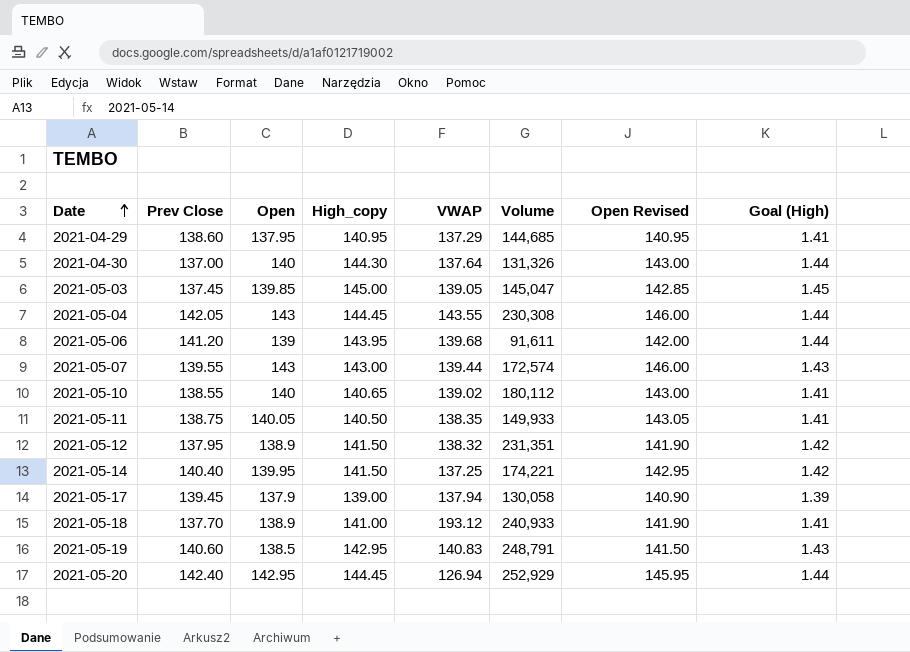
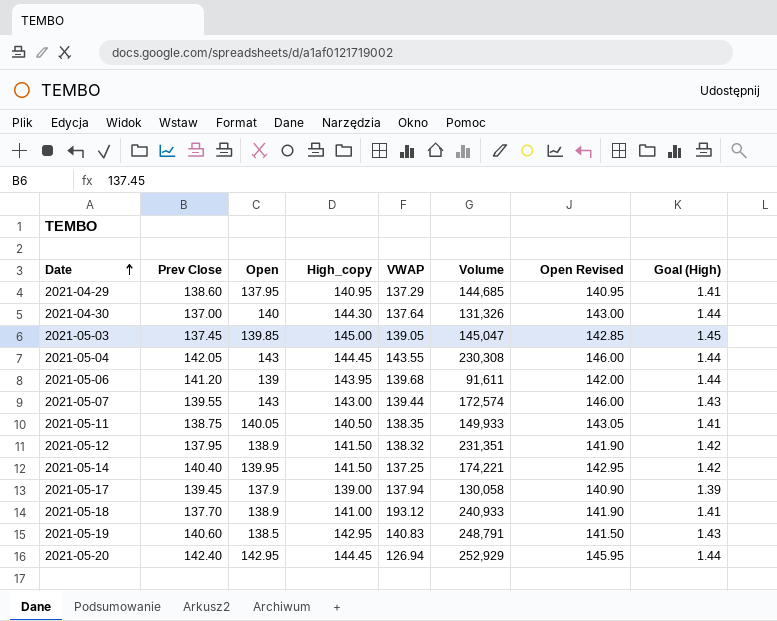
row 2021-05-10: 138.55 | 140 | 140.65 | 139.02 | 180,112 | 143.00 | 1.41 -> none

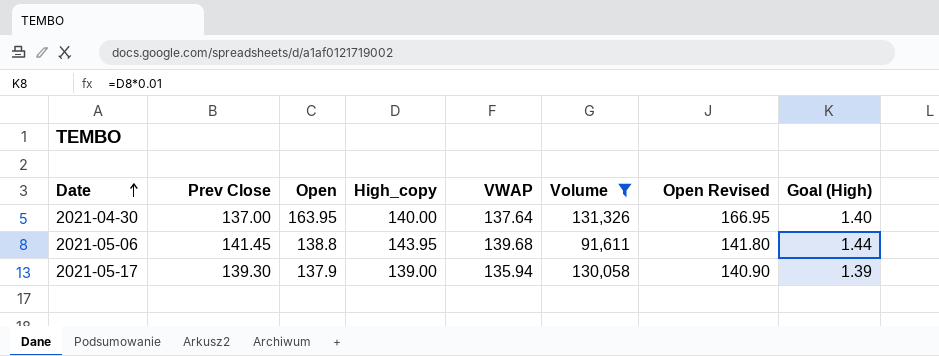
filter: none -> Volume <= 131,326
2021-04-30 | Open: 140 -> 163.95
2021-04-30 | High_copy: 144.30 -> 140.00
2021-04-30 | Open Revised: 143.00 -> 166.95
2021-04-30 | Goal (High): 1.44 -> 1.40
2021-05-06 | Prev Close: 141.20 -> 141.45
2021-05-06 | Open: 139 -> 138.8
2021-05-06 | Open Revised: 142.00 -> 141.80
2021-05-17 | Prev Close: 139.45 -> 139.30
2021-05-17 | VWAP: 137.94 -> 135.94

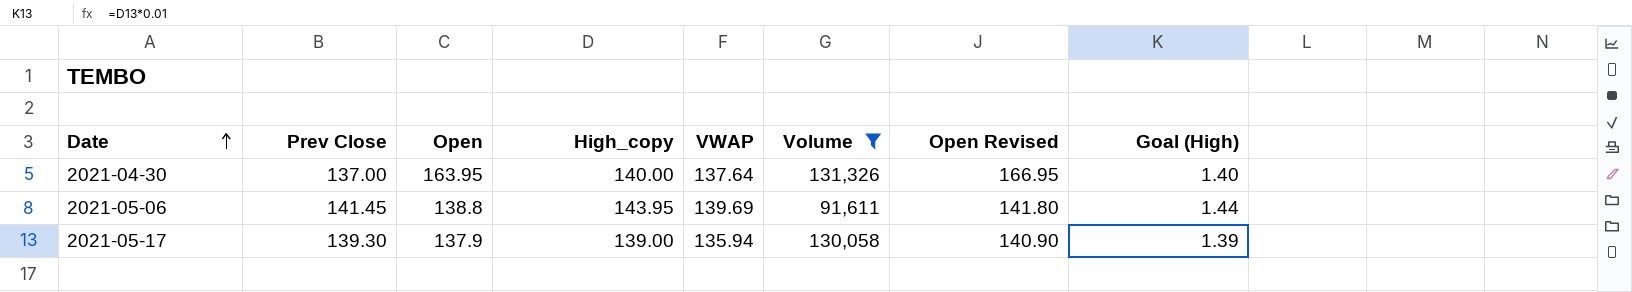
2021-05-06 | VWAP: 139.68 -> 139.69

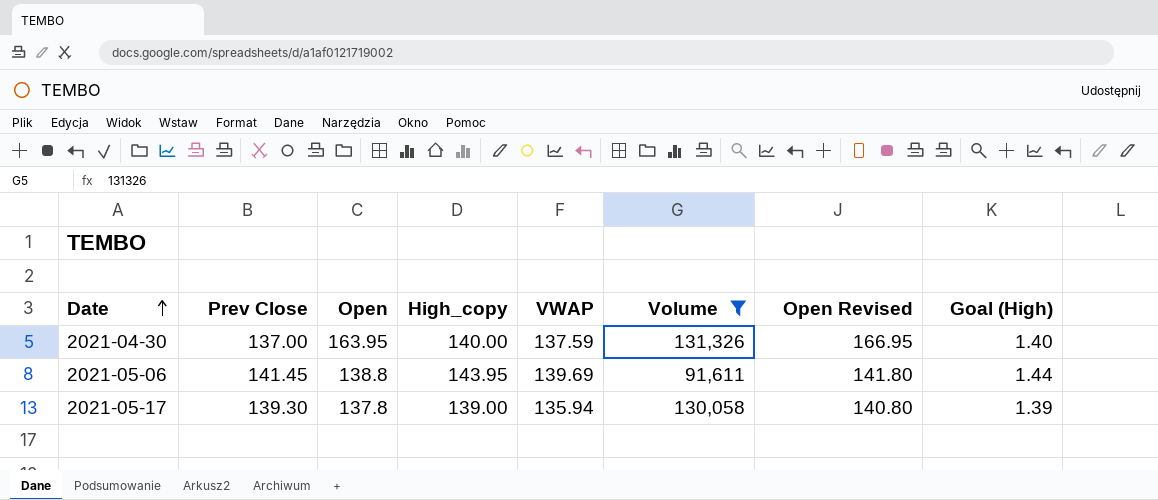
2021-04-30 | VWAP: 137.64 -> 137.59
2021-05-17 | Open: 137.9 -> 137.8
2021-05-17 | Open Revised: 140.90 -> 140.80

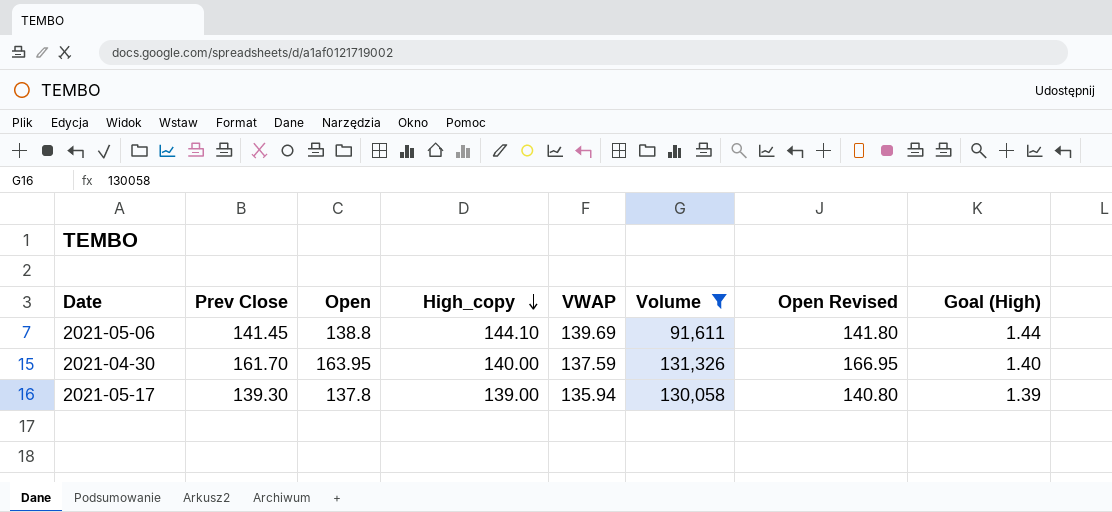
row order: Date ascending -> High_copy descending
2021-05-06 | High_copy: 143.95 -> 144.10
2021-04-30 | Prev Close: 137.00 -> 161.70

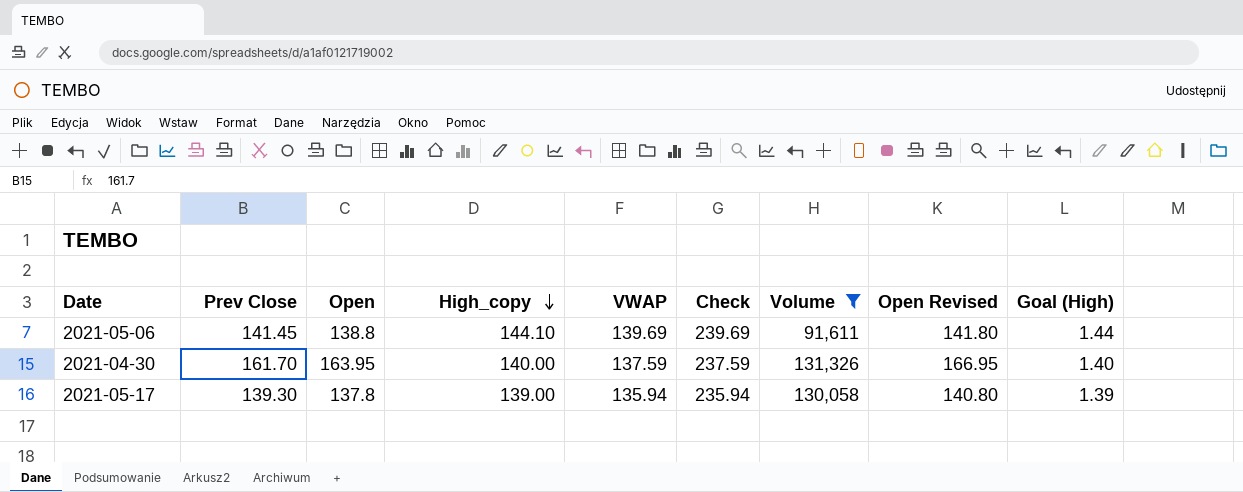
column Check | formula: none -> [VWAP] + 100

